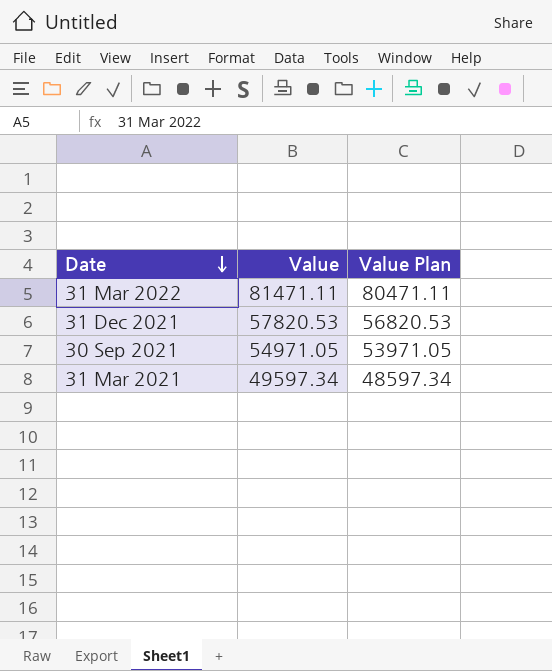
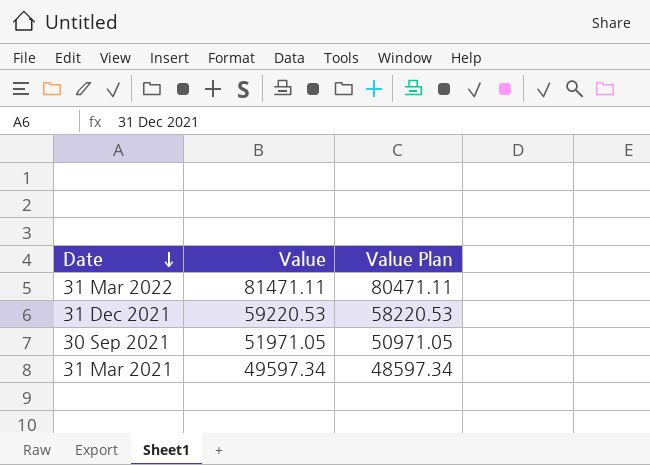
31 Dec 2021 | Value: 57820.53 -> 59220.53
31 Dec 2021 | Value Plan: 56820.53 -> 58220.53
30 Sep 2021 | Value: 54971.05 -> 51971.05
30 Sep 2021 | Value Plan: 53971.05 -> 50971.05

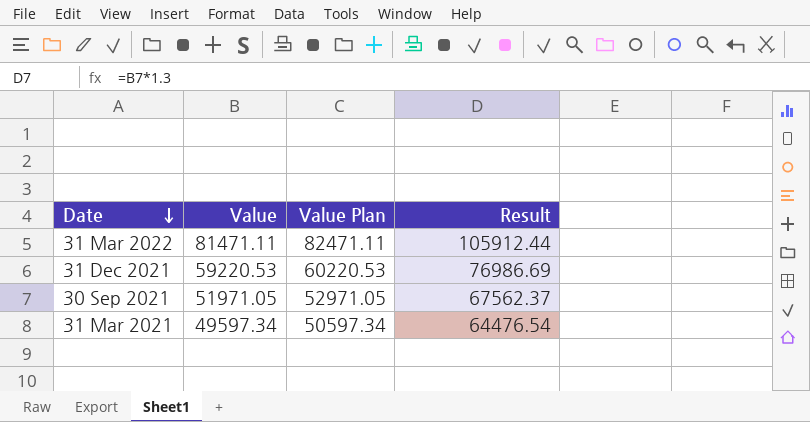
column Value Plan | formula: [Value] - 1000 -> [Value] + 1000
column Result | formula: none -> [Value] * 1.3

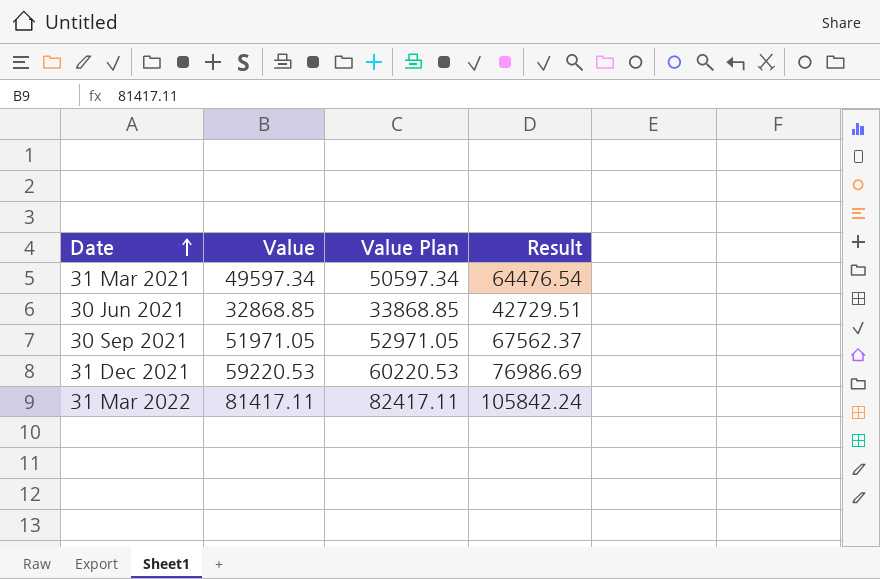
row order: Date descending -> Date ascending
row 30 Jun 2021: none -> 32868.85 | 33868.85 | 42729.51
31 Mar 2022 | Value: 81471.11 -> 81417.11
31 Mar 2022 | Value Plan: 82471.11 -> 82417.11
31 Mar 2022 | Result: 105912.44 -> 105842.24

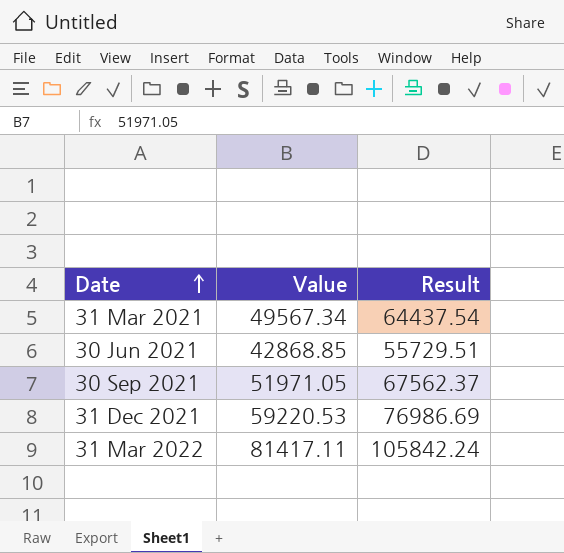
column Value Plan | formula: [Value] + 1000 -> none
31 Mar 2021 | Value: 49597.34 -> 49567.34
31 Mar 2021 | Result: 64476.54 -> 64437.54
30 Jun 2021 | Value: 32868.85 -> 42868.85
30 Jun 2021 | Result: 42729.51 -> 55729.51

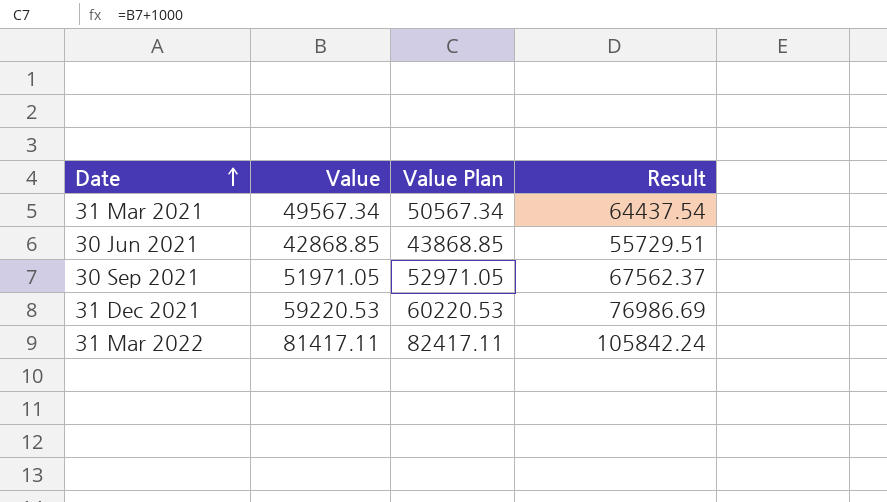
column Value Plan | formula: none -> [Value] + 1000

